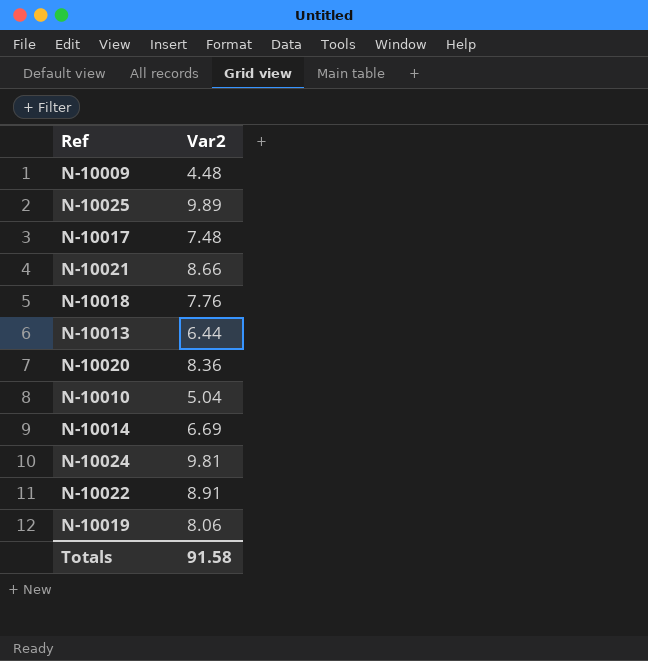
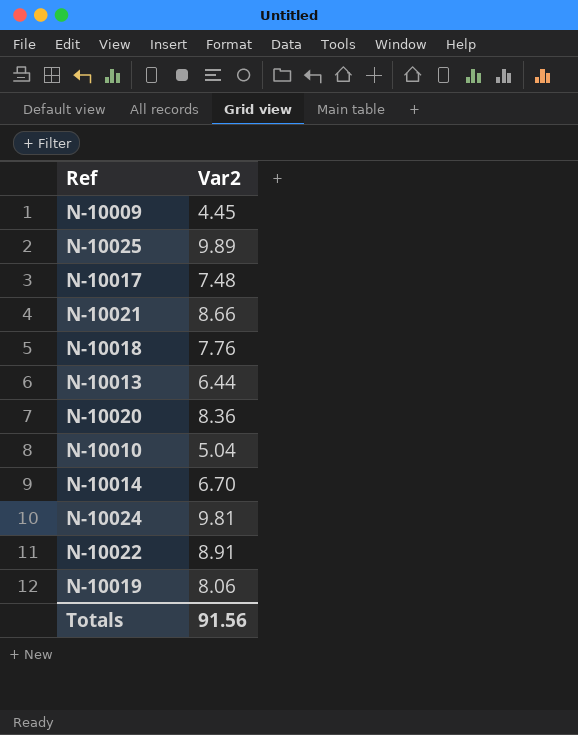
N-10009 | Var2: 4.48 -> 4.45
N-10014 | Var2: 6.69 -> 6.70
Totals | Var2: 91.58 -> 91.56

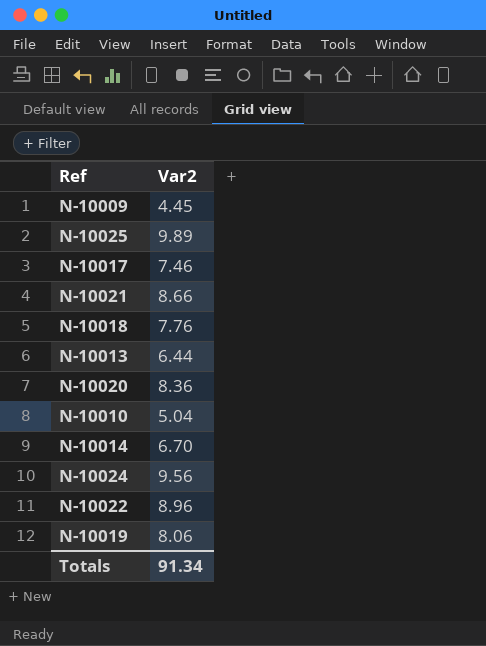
N-10017 | Var2: 7.48 -> 7.46
N-10024 | Var2: 9.81 -> 9.56
N-10022 | Var2: 8.91 -> 8.96
Totals | Var2: 91.56 -> 91.34

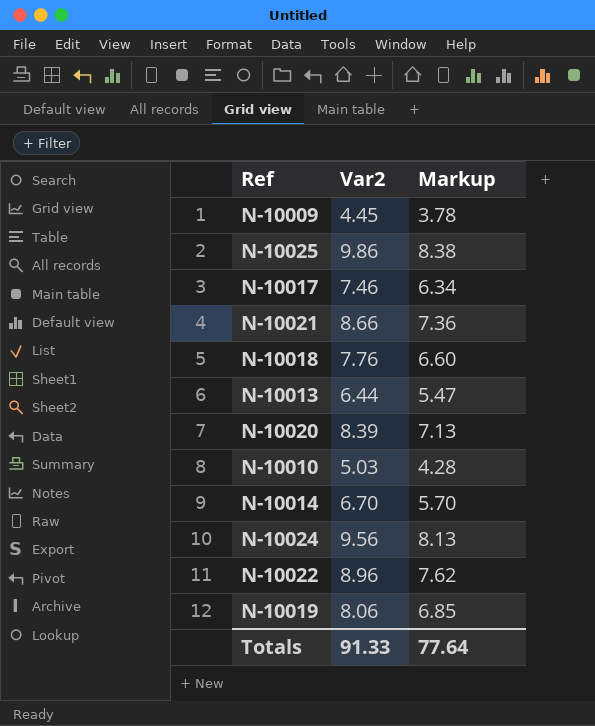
column Markup | formula: none -> [Var2] * 0.85
N-10025 | Var2: 9.89 -> 9.86
N-10020 | Var2: 8.36 -> 8.39
N-10010 | Var2: 5.04 -> 5.03
Totals | Var2: 91.34 -> 91.33

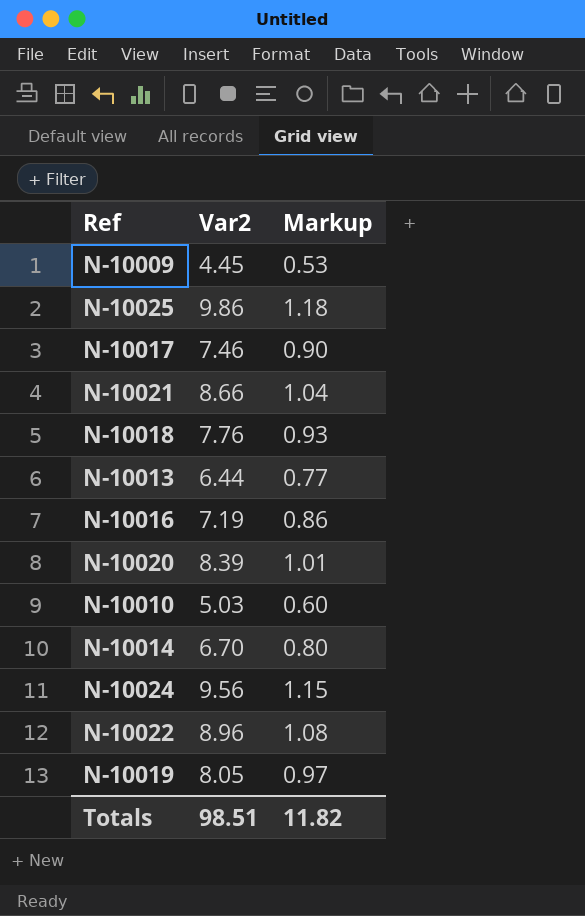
column Markup | formula: [Var2] * 0.85 -> [Var2] * 0.12
row N-10016: none -> 7.19 | 0.86
N-10019 | Var2: 8.06 -> 8.05
Totals | Var2: 91.33 -> 98.51
Totals | Markup: 77.64 -> 11.82

